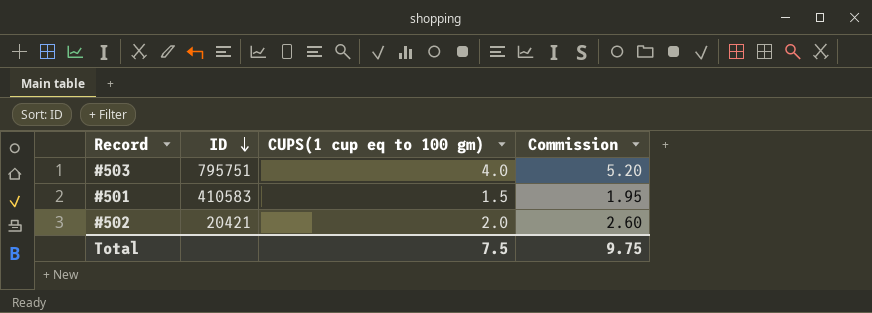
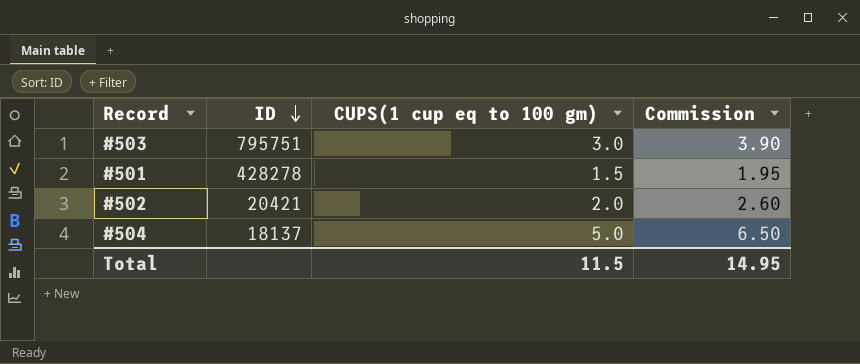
#503 | CUPS(1 cup eq to 100 gm): 4.0 -> 3.0
#503 | Commission: 5.20 -> 3.90
#501 | ID: 410583 -> 428278
row #504: none -> 18137 | 5.0 | 6.50
Total | CUPS(1 cup eq to 100 gm): 7.5 -> 11.5
Total | Commission: 9.75 -> 14.95

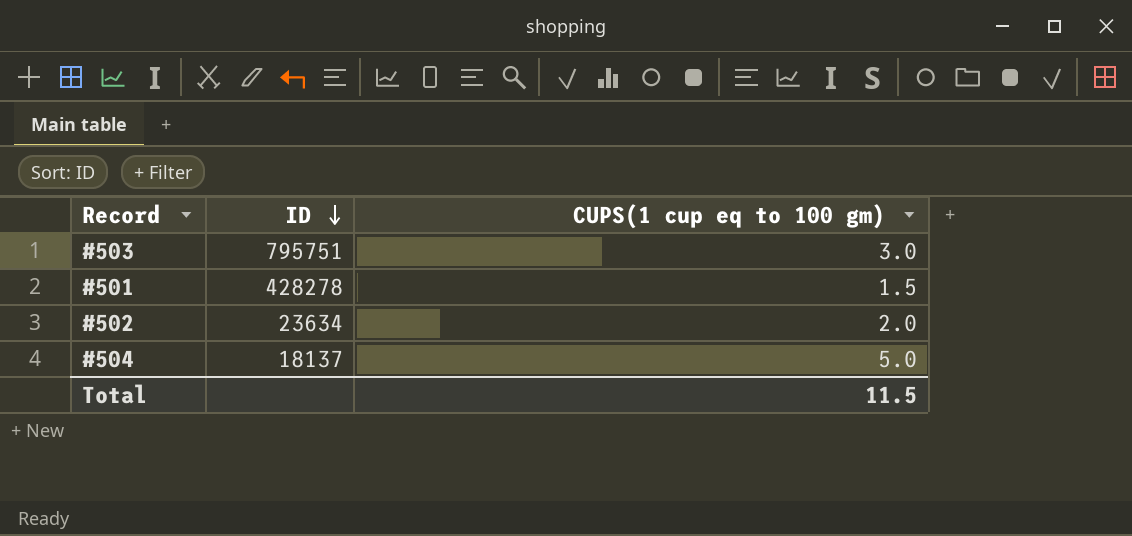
column Commission | formula: [CUPS(1 cup eq to 100 gm)] * 1.3 -> none
#502 | ID: 20421 -> 23634

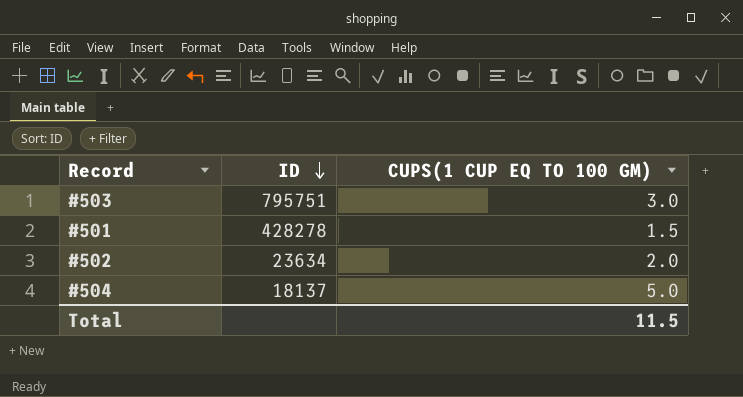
column name: CUPS(1 cup eq to 100 gm) -> CUPS(1 CUP EQ TO 100 GM)

